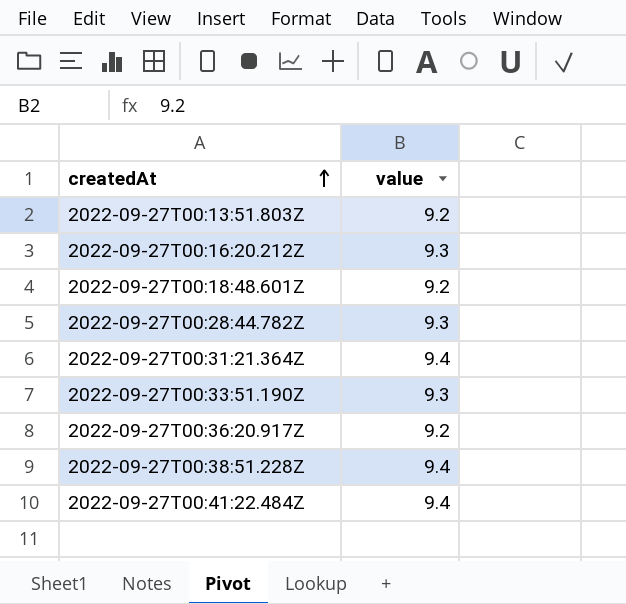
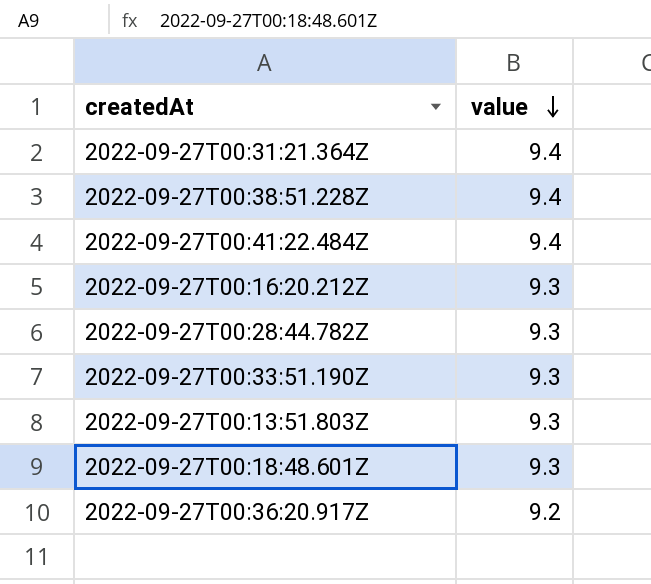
row order: createdAt ascending -> value descending
2022-09-27T00:13:51.803Z | value: 9.2 -> 9.3
2022-09-27T00:18:48.601Z | value: 9.2 -> 9.3

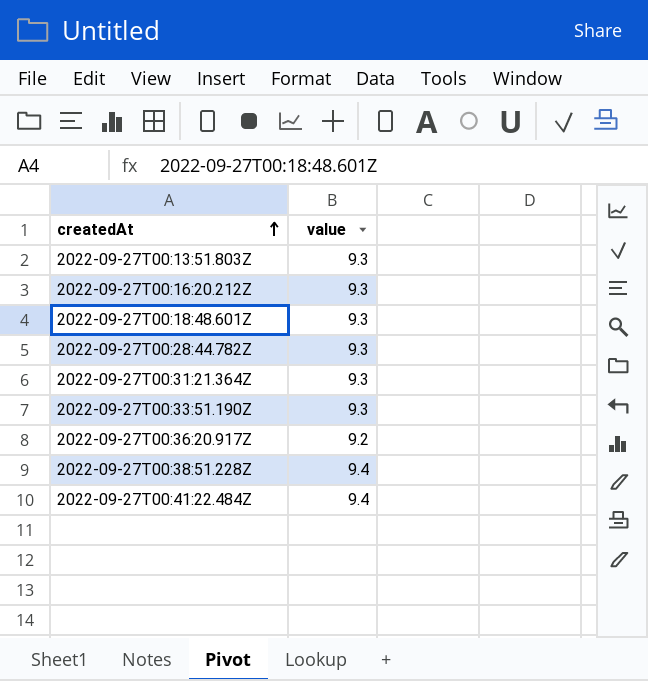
row order: value descending -> createdAt ascending
2022-09-27T00:31:21.364Z | value: 9.4 -> 9.3

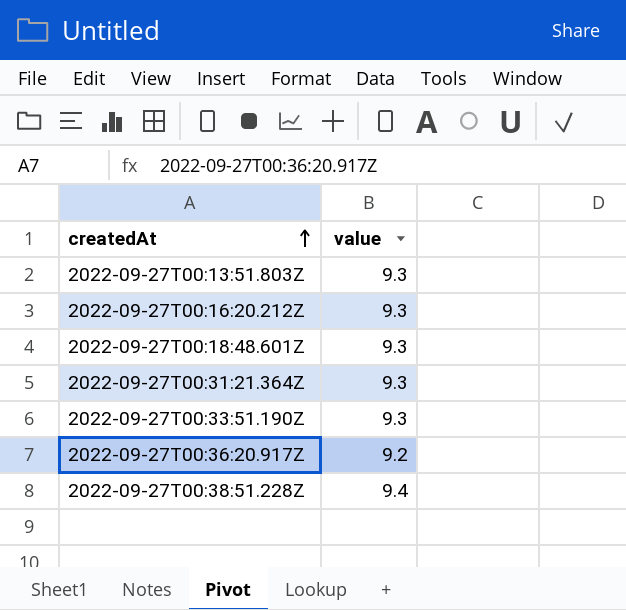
row 2022-09-27T00:28:44.782Z: 9.3 -> none
row 2022-09-27T00:41:22.484Z: 9.4 -> none

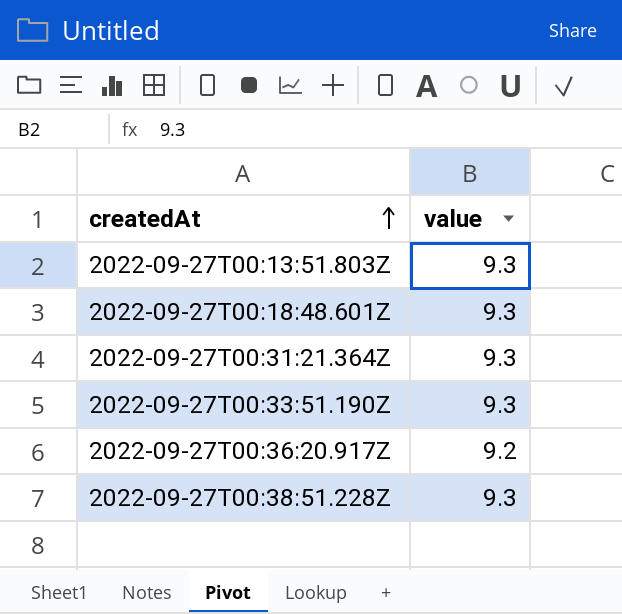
row 2022-09-27T00:16:20.212Z: 9.3 -> none
2022-09-27T00:38:51.228Z | value: 9.4 -> 9.3

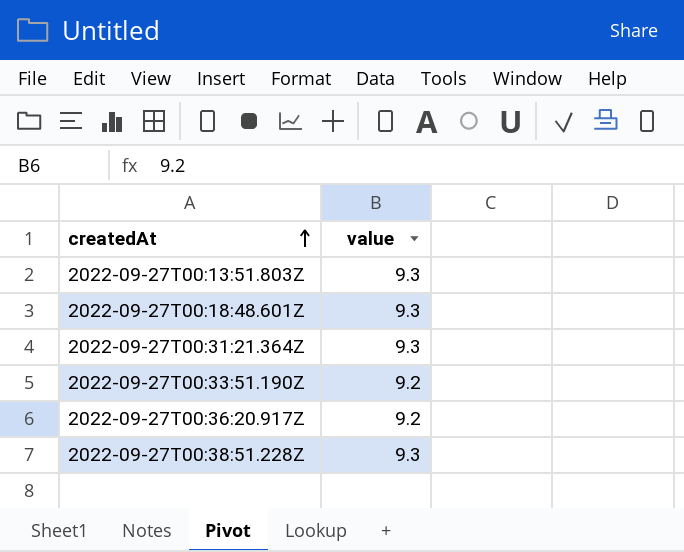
2022-09-27T00:33:51.190Z | value: 9.3 -> 9.2

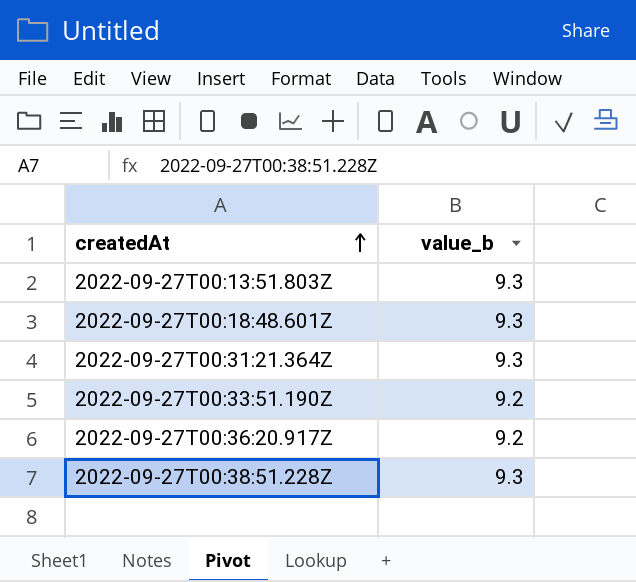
column name: value -> value_b

